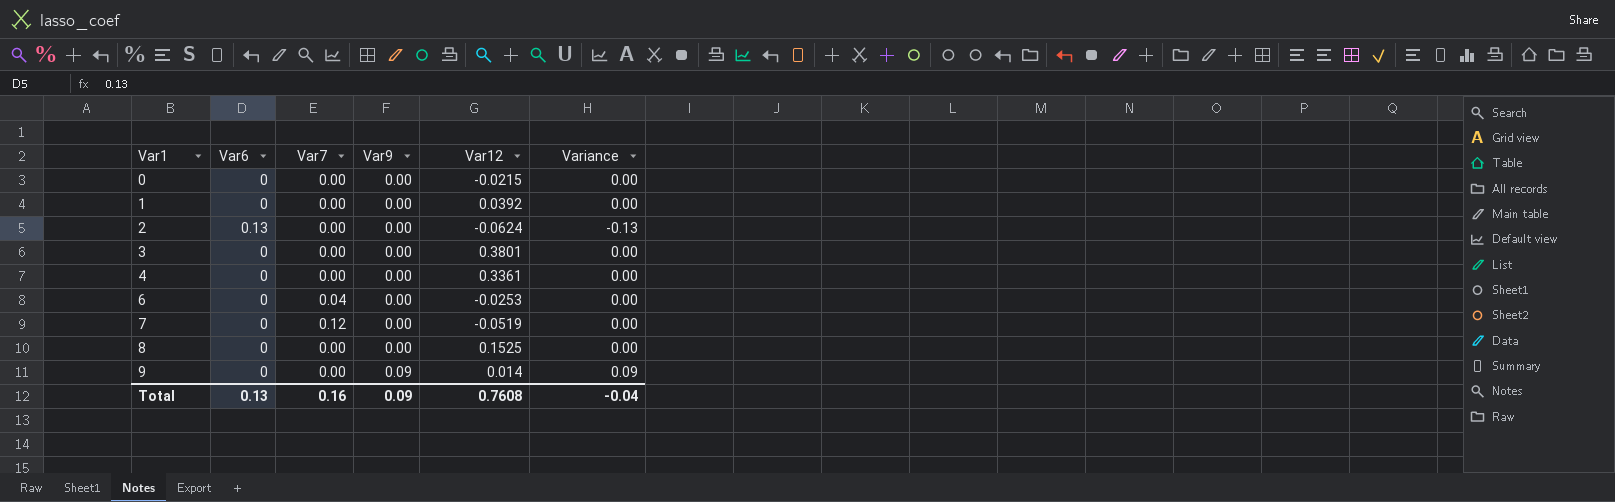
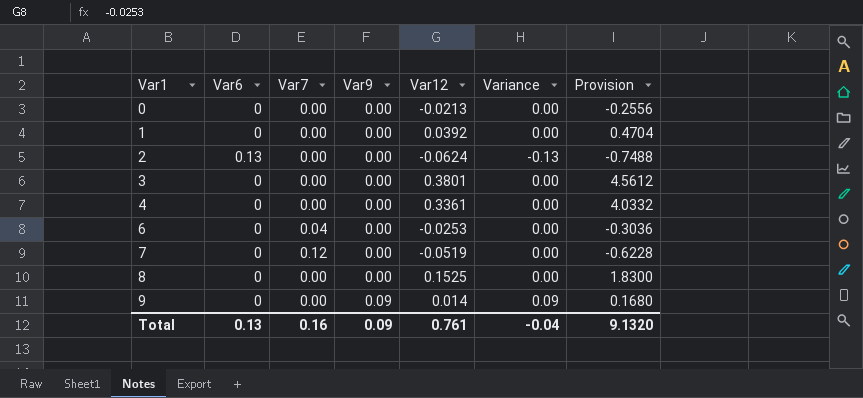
column Provision | formula: none -> [Var12] * 12
0 | Var12: -0.0215 -> -0.0213
Total | Var12: 0.7608 -> 0.761

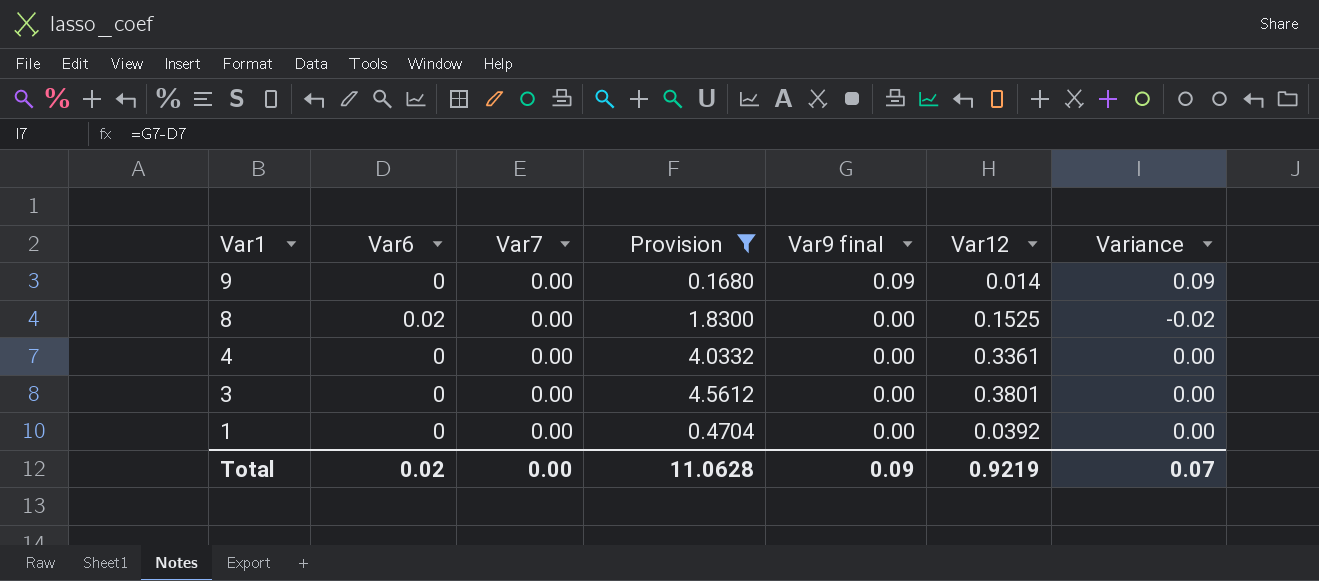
filter: none -> Provision >= 0.1680
row order: Var1 ascending -> Var1 descending
column Provision | position: 7 -> 4
column name: Var9 -> Var9 final
8 | Var6: 0 -> 0.02
8 | Variance: 0.00 -> -0.02
Total | Var6: 0.13 -> 0.02
Total | Var7: 0.16 -> 0.00
Total | Provision: 9.1320 -> 11.0628
Total | Var12: 0.761 -> 0.9219
Total | Variance: -0.04 -> 0.07

